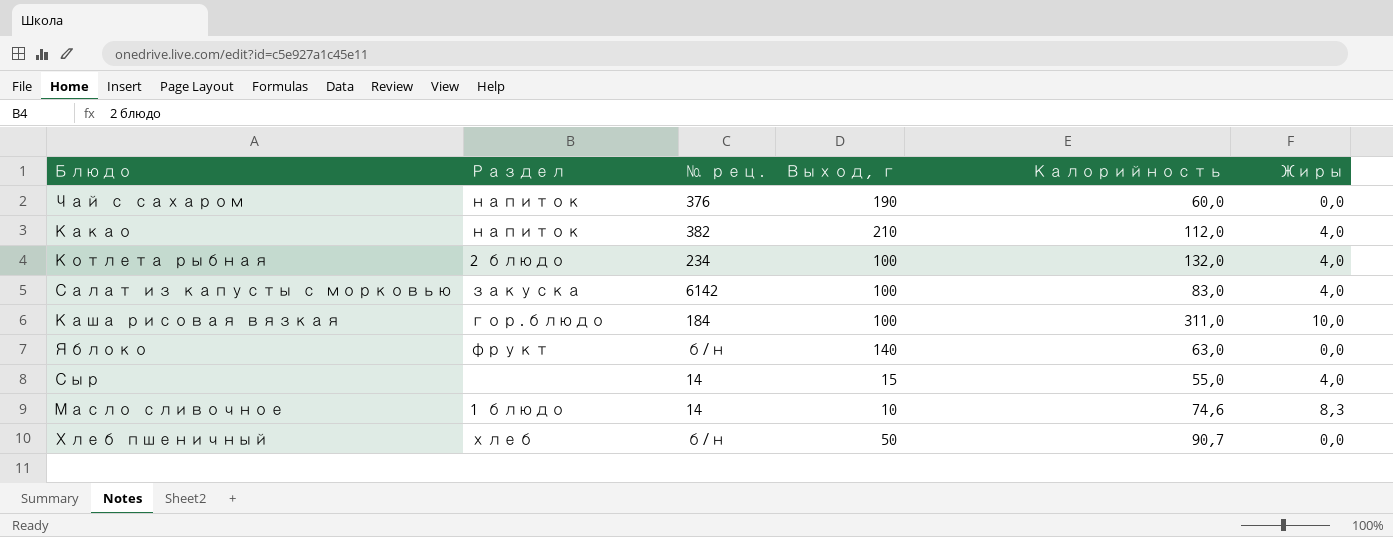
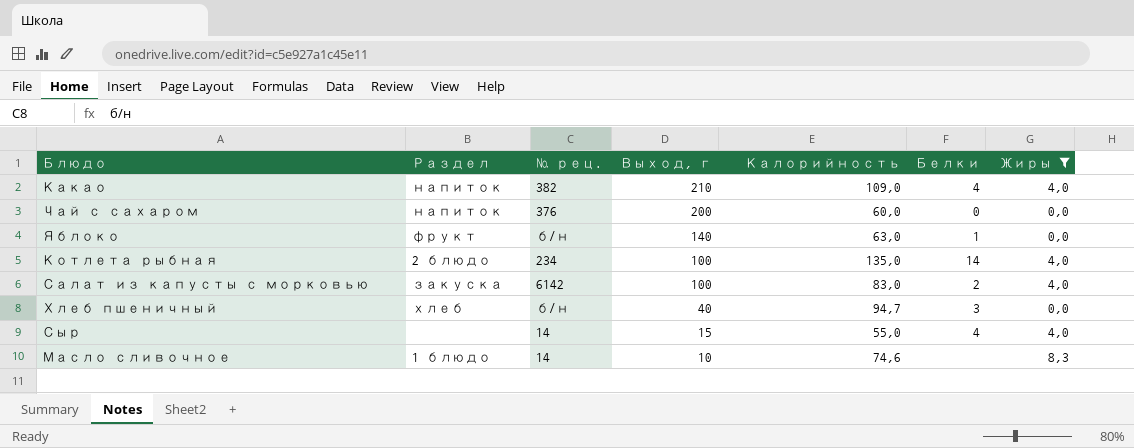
filter: none -> Жиры != 10,0
row order: none -> Выход, г descending
column Белки | position: none -> 6
Какао | Калорийность: 112,0 -> 109,0
Чай с сахаром | Выход, г: 190 -> 200
Котлета рыбная | Калорийность: 132,0 -> 135,0
Хлеб пшеничный | Выход, г: 50 -> 40
Хлеб пшеничный | Калорийность: 90,7 -> 94,7

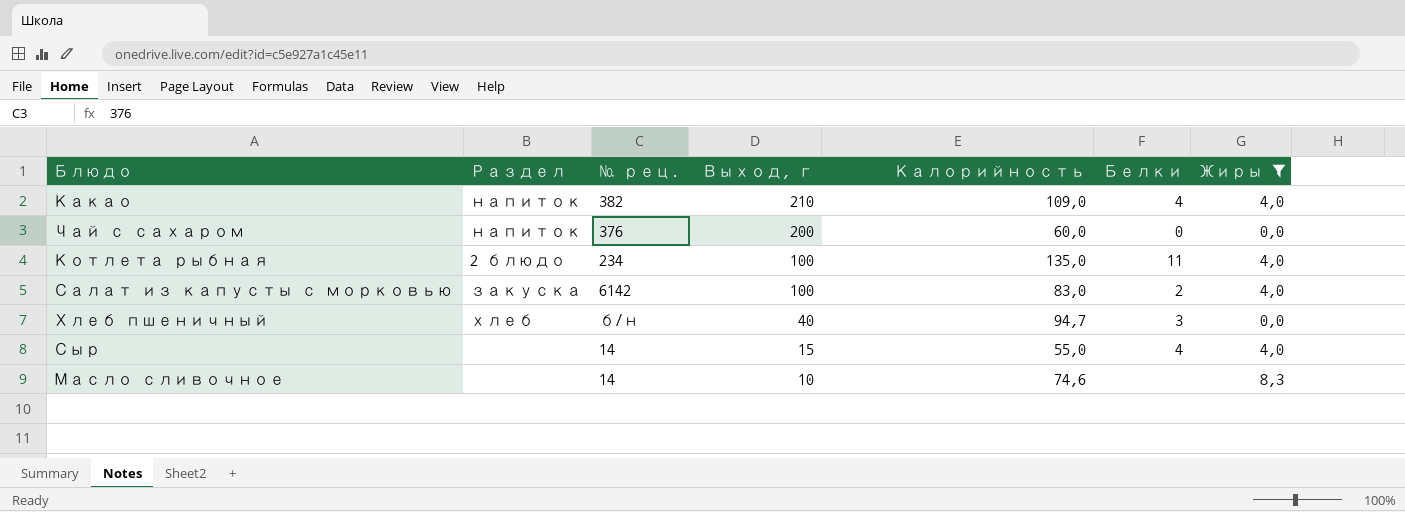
row Яблоко: фрукт | б/н | 140 | 63,0 | 1 | 0,0 -> none
Котлета рыбная | Белки: 14 -> 11
Масло сливочное | Раздел: 1 блюдо -> none

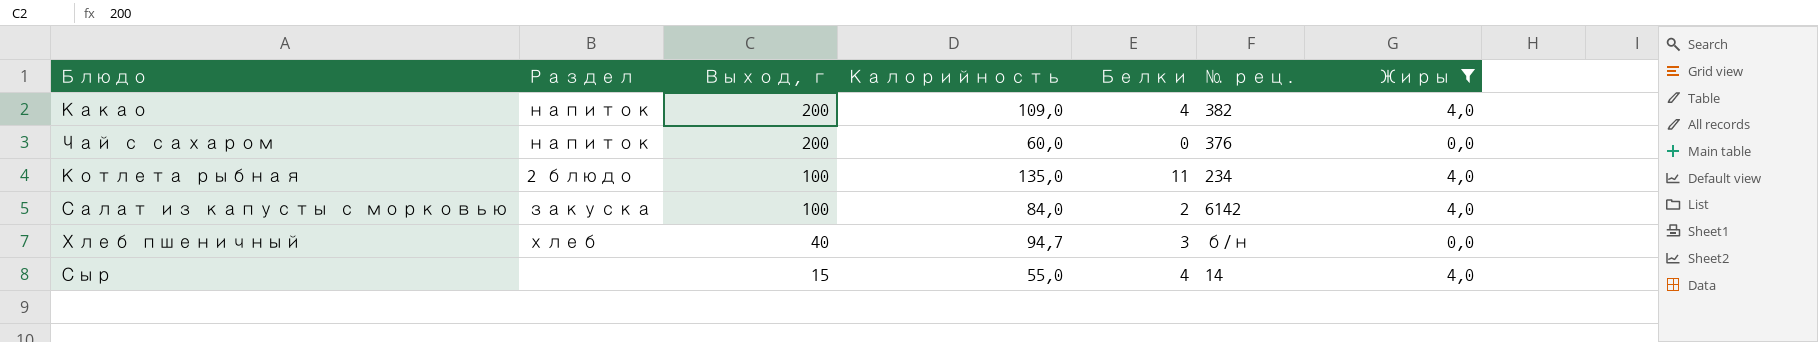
column № рец. | position: 3 -> 6
row Масло сливочное: none | 14 | 10 | 74,6 | none | 8,3 -> none
Какао | Выход, г: 210 -> 200
Салат из капусты с морковью | Калорийность: 83,0 -> 84,0

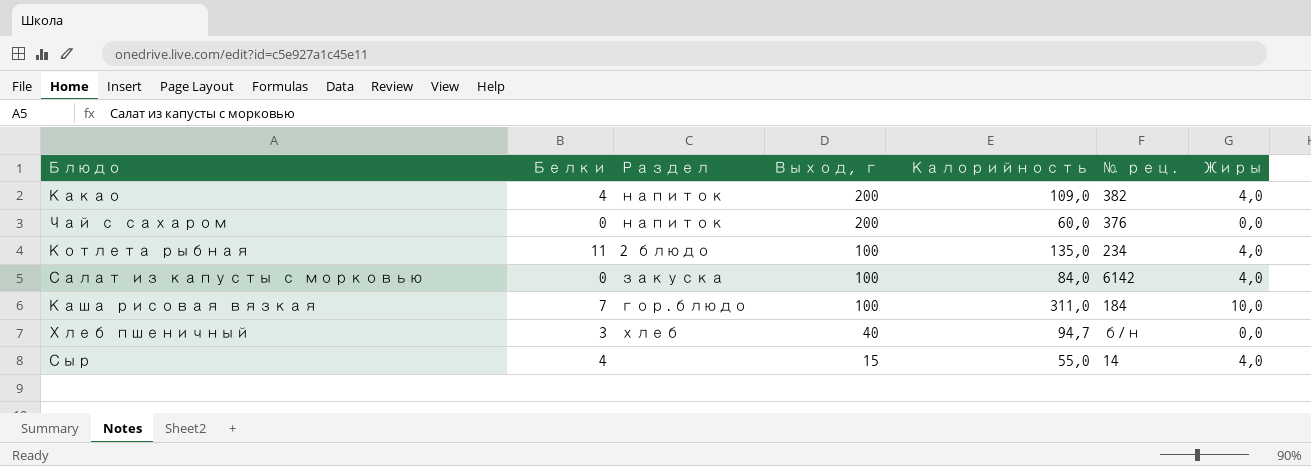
filter: Жиры != 10,0 -> none
column Белки | position: 5 -> 2
Салат из капусты с морковью | Белки: 2 -> 0

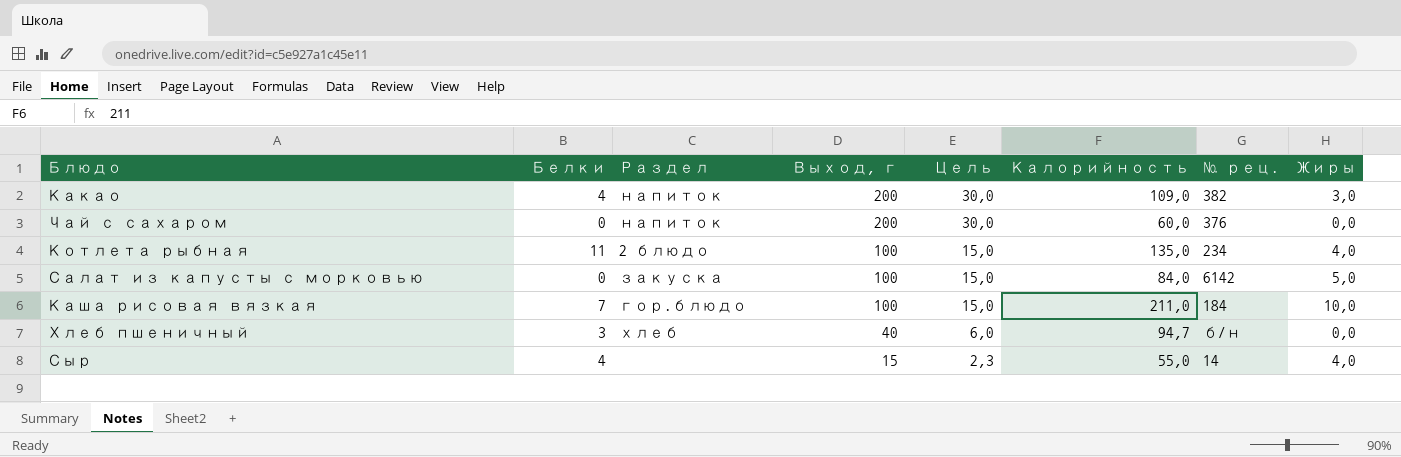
column Цель | formula: none -> [Выход, г] * 0,15
Какао | Жиры: 4,0 -> 3,0
Салат из капусты с морковью | Жиры: 4,0 -> 5,0
Каша рисовая вязкая | Калорийность: 311,0 -> 211,0

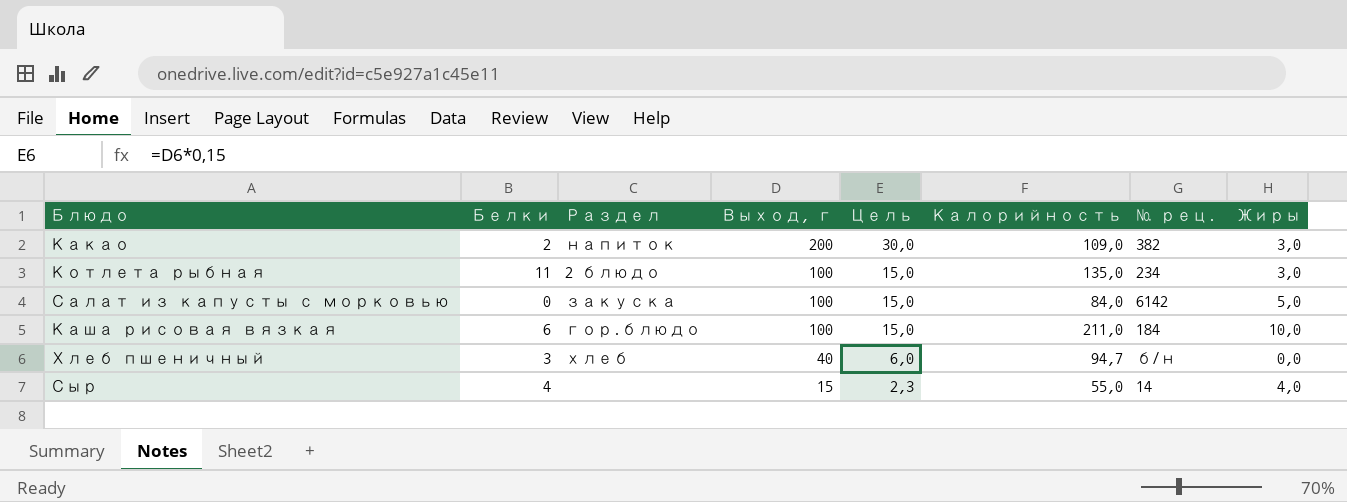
row Чай с сахаром: 0 | напиток | 200 | 30,0 | 60,0 | 376 | 0,0 -> none
Какао | Белки: 4 -> 2
Котлета рыбная | Жиры: 4,0 -> 3,0
Каша рисовая вязкая | Белки: 7 -> 6

